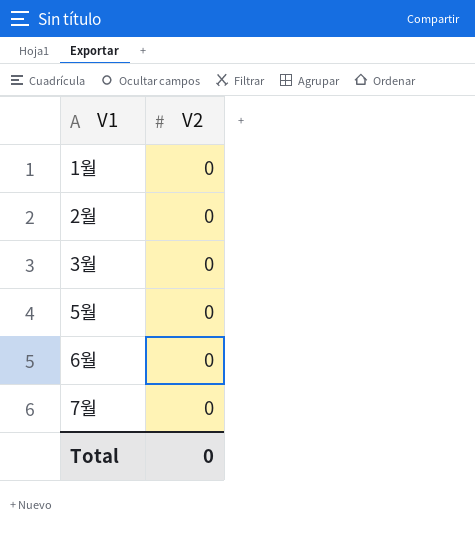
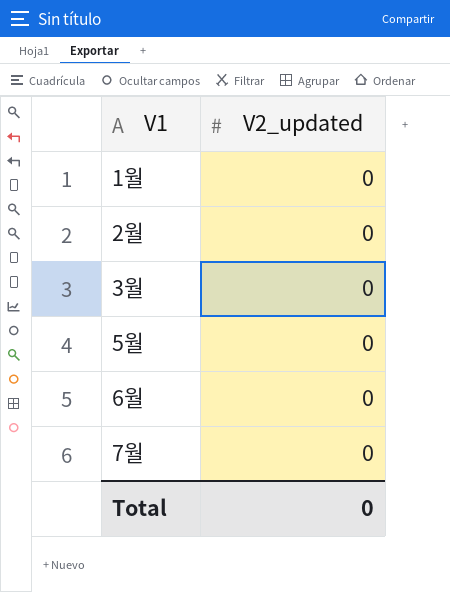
column name: V2 -> V2_updated

